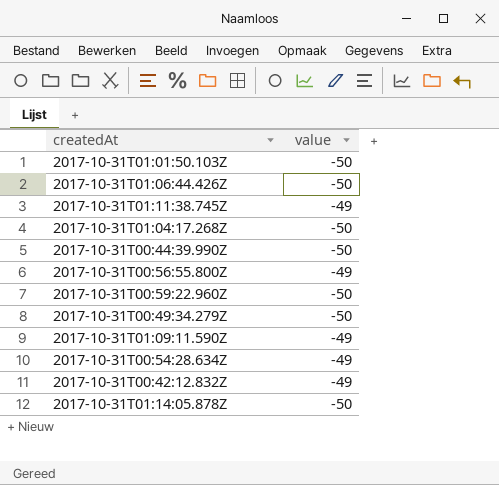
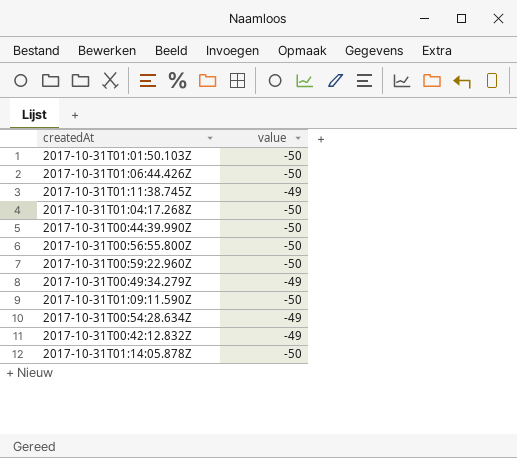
2017-10-31T00:56:55.800Z | value: -49 -> -50
2017-10-31T00:49:34.279Z | value: -50 -> -49
2017-10-31T01:09:11.590Z | value: -49 -> -50

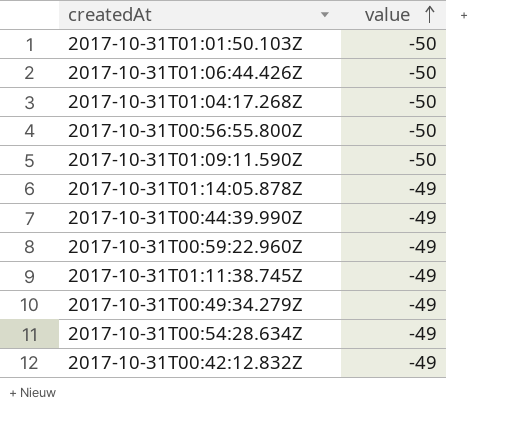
row order: none -> value ascending
2017-10-31T01:14:05.878Z | value: -50 -> -49
2017-10-31T00:44:39.990Z | value: -50 -> -49
2017-10-31T00:59:22.960Z | value: -50 -> -49

